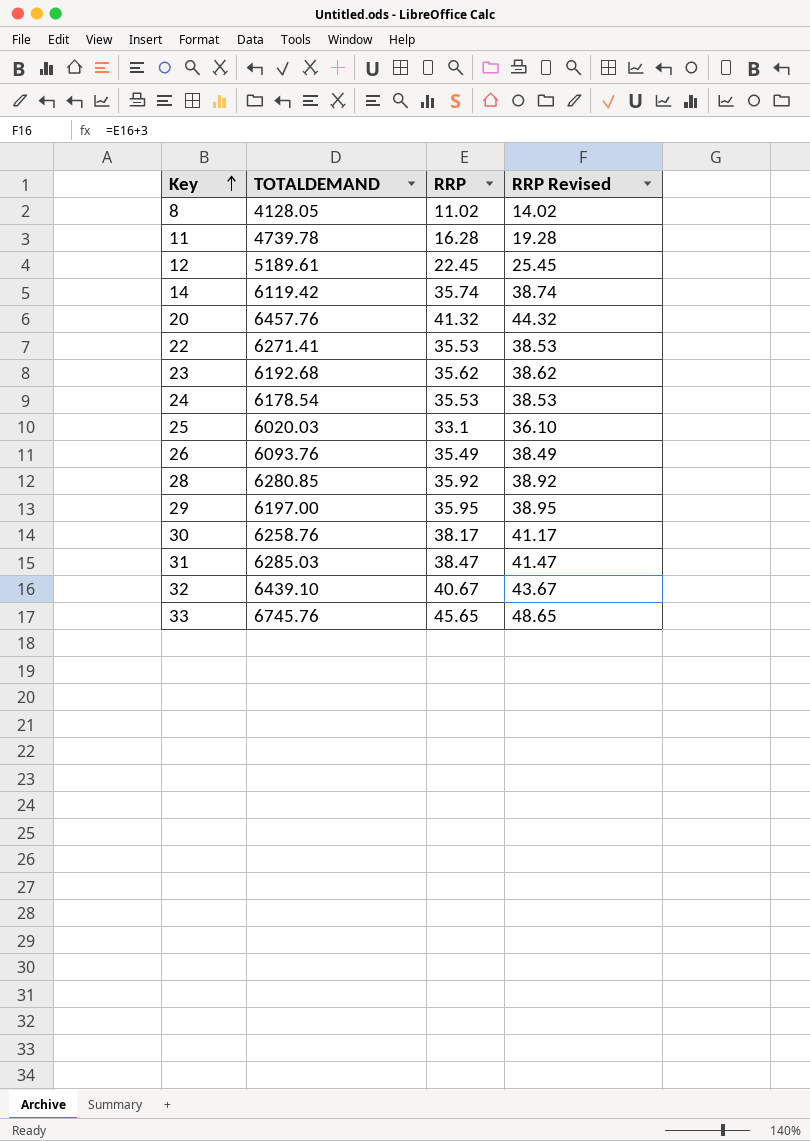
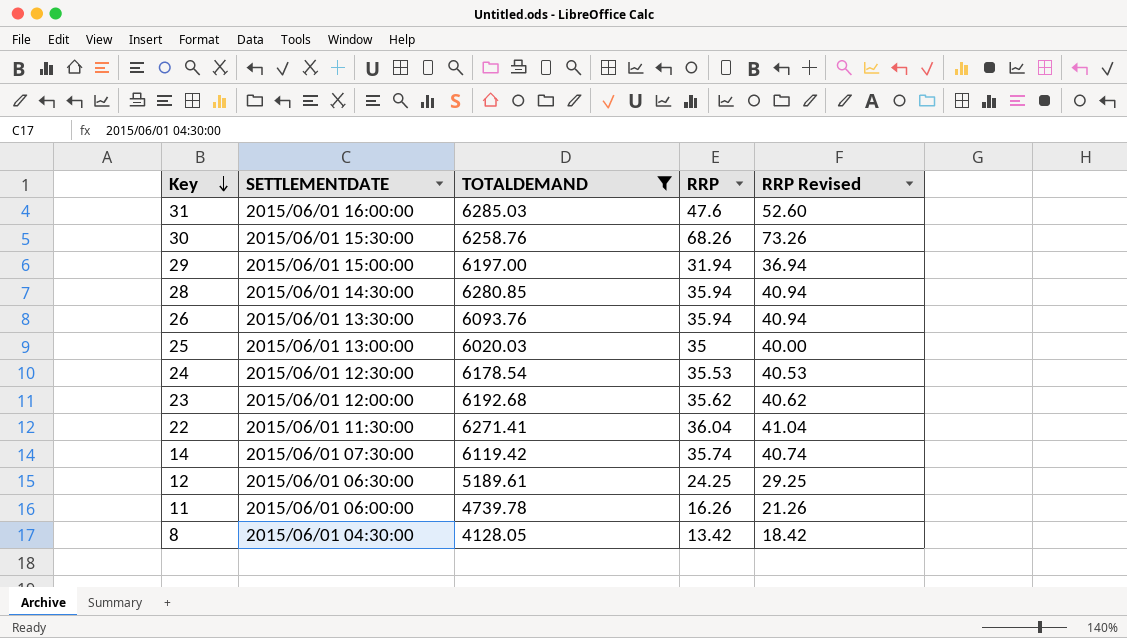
filter: none -> TOTALDEMAND <= 6285.03
row order: Key ascending -> Key descending
column SETTLEMENTDATE | position: none -> 2
column RRP Revised | formula: [RRP] + 3 -> [RRP] + 5
31 | RRP: 38.47 -> 47.6
30 | RRP: 38.17 -> 68.26
29 | RRP: 35.95 -> 31.94
28 | RRP: 35.92 -> 35.94
26 | RRP: 35.49 -> 35.94
25 | RRP: 33.1 -> 35
22 | RRP: 35.53 -> 36.04
12 | RRP: 22.45 -> 24.25
11 | RRP: 16.28 -> 16.26
8 | RRP: 11.02 -> 13.42

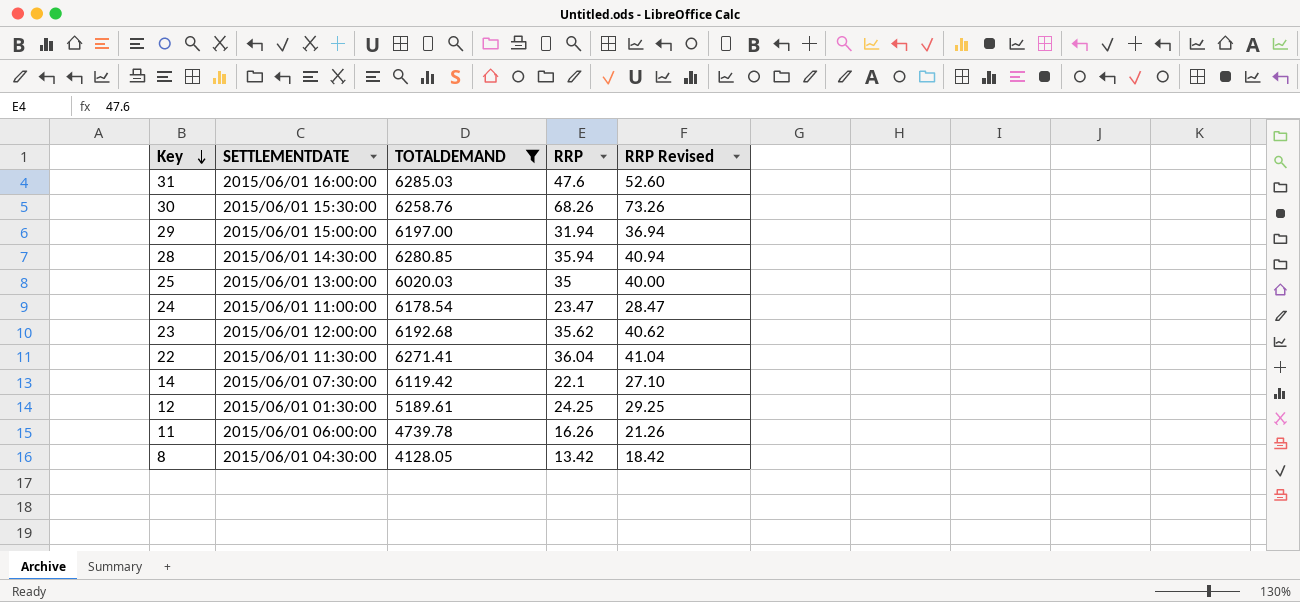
row 26: 2015/06/01 13:30:00 | 6093.76 | 35.94 | 40.94 -> none
24 | SETTLEMENTDATE: 2015/06/01 12:30:00 -> 2015/06/01 11:00:00
24 | RRP: 35.53 -> 23.47
24 | RRP Revised: 40.53 -> 28.47
14 | RRP: 35.74 -> 22.1
14 | RRP Revised: 40.74 -> 27.10
12 | SETTLEMENTDATE: 2015/06/01 06:30:00 -> 2015/06/01 01:30:00

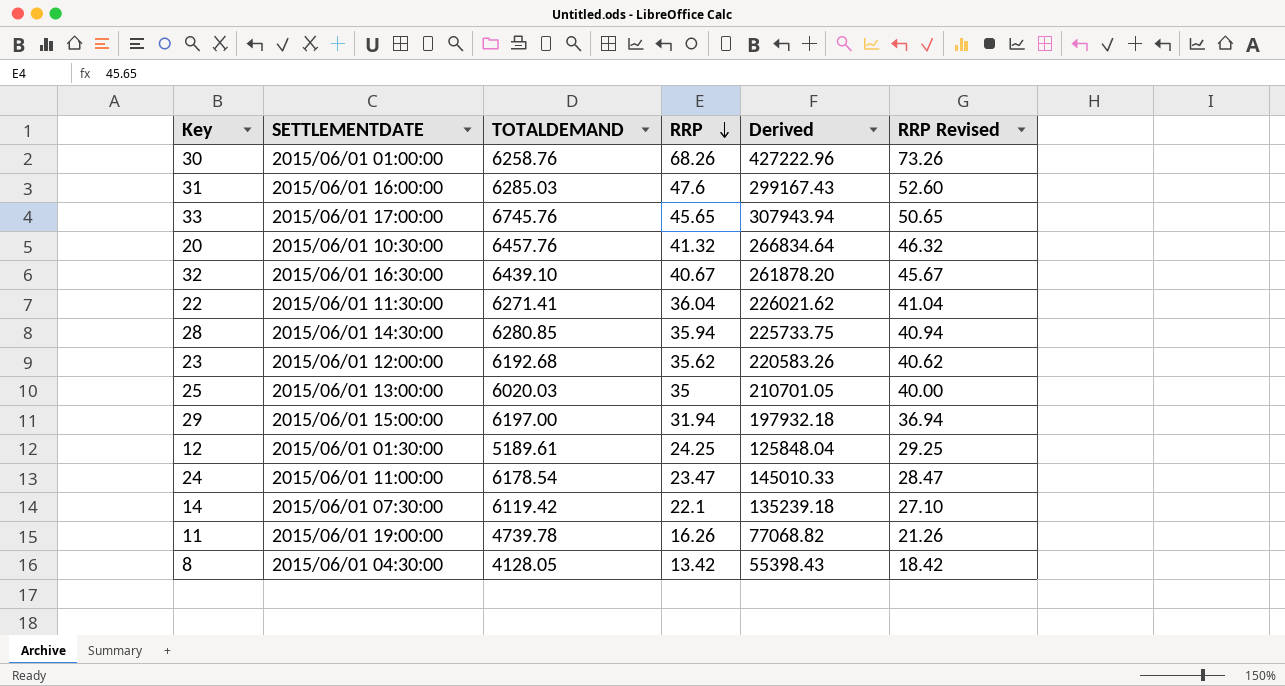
filter: TOTALDEMAND <= 6285.03 -> none
row order: Key descending -> RRP descending
column Derived | formula: none -> [TOTALDEMAND] * [RRP]
30 | SETTLEMENTDATE: 2015/06/01 15:30:00 -> 2015/06/01 01:00:00
11 | SETTLEMENTDATE: 2015/06/01 06:00:00 -> 2015/06/01 19:00:00

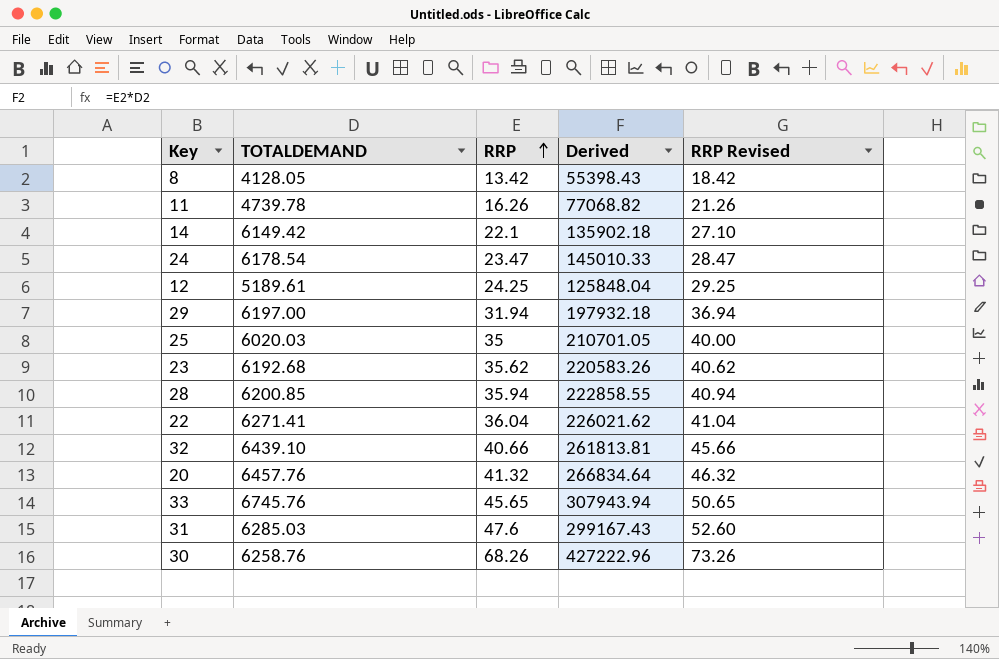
row order: RRP descending -> RRP ascending
column SETTLEMENTDATE | position: 2 -> none
14 | TOTALDEMAND: 6119.42 -> 6149.42
14 | Derived: 135239.18 -> 135902.18
28 | TOTALDEMAND: 6280.85 -> 6200.85
28 | Derived: 225733.75 -> 222858.55
32 | RRP: 40.67 -> 40.66
32 | Derived: 261878.20 -> 261813.81
32 | RRP Revised: 45.67 -> 45.66

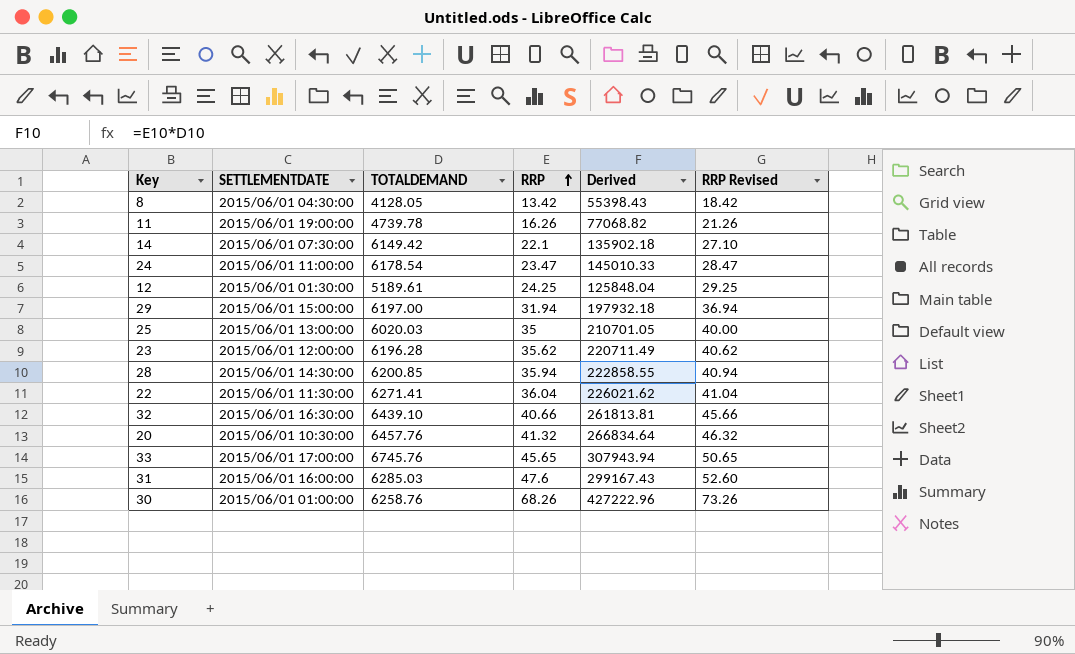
column SETTLEMENTDATE | position: none -> 2
23 | TOTALDEMAND: 6192.68 -> 6196.28
23 | Derived: 220583.26 -> 220711.49

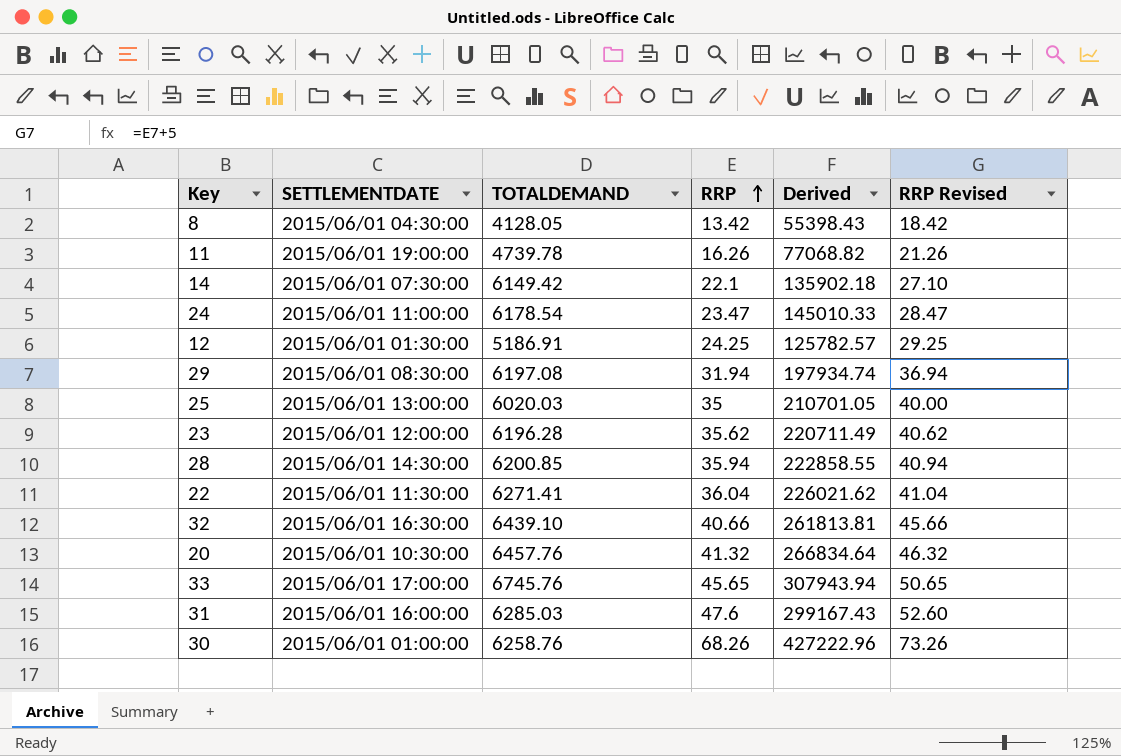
12 | TOTALDEMAND: 5189.61 -> 5186.91
12 | Derived: 125848.04 -> 125782.57
29 | SETTLEMENTDATE: 2015/06/01 15:00:00 -> 2015/06/01 08:30:00
29 | TOTALDEMAND: 6197.00 -> 6197.08
29 | Derived: 197932.18 -> 197934.74

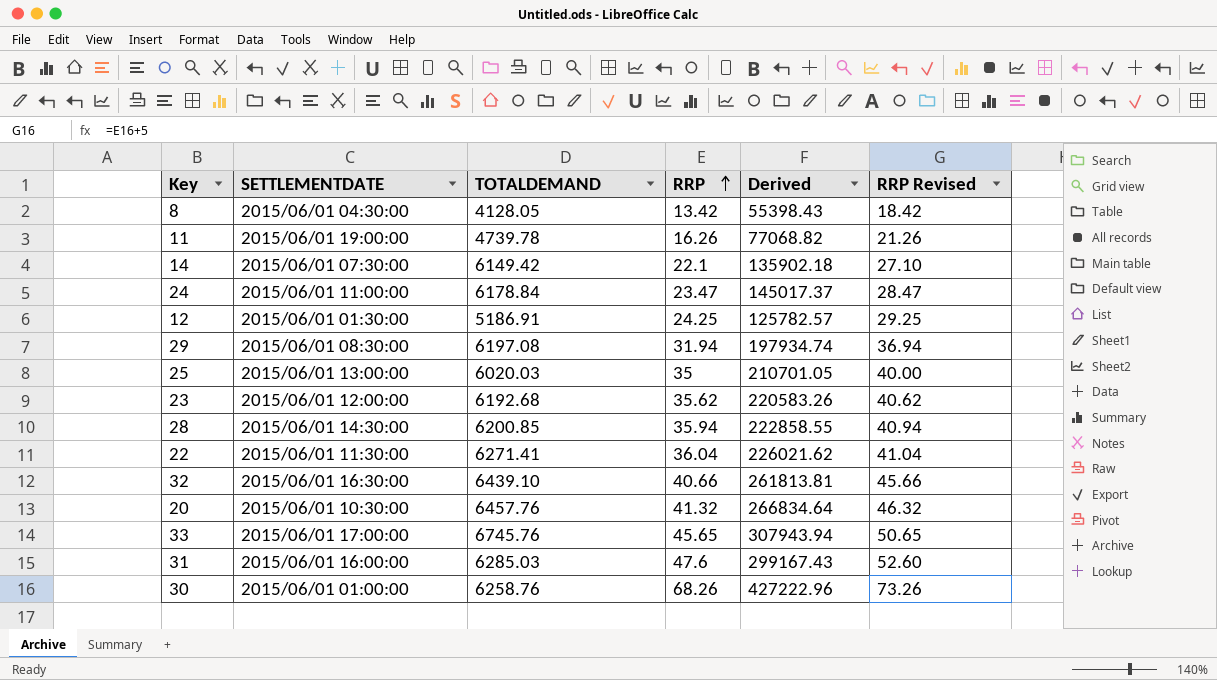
24 | TOTALDEMAND: 6178.54 -> 6178.84
24 | Derived: 145010.33 -> 145017.37
23 | TOTALDEMAND: 6196.28 -> 6192.68
23 | Derived: 220711.49 -> 220583.26

